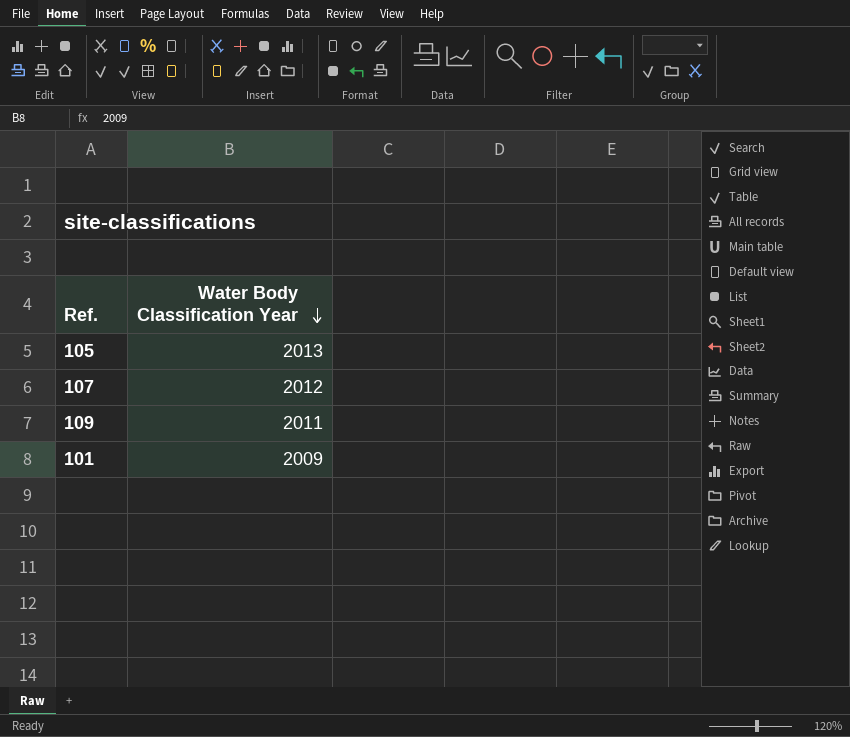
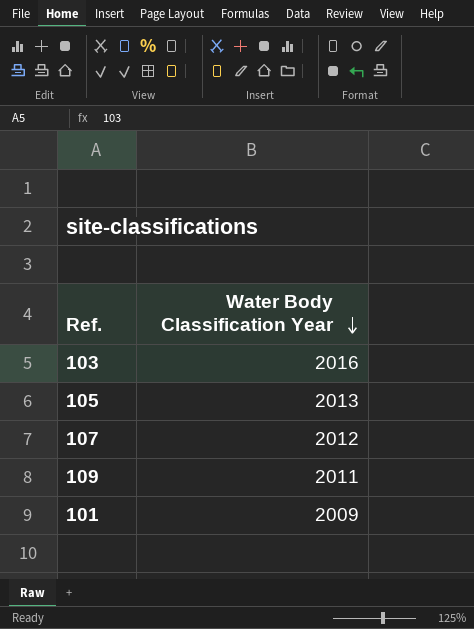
row 103: none -> 2016

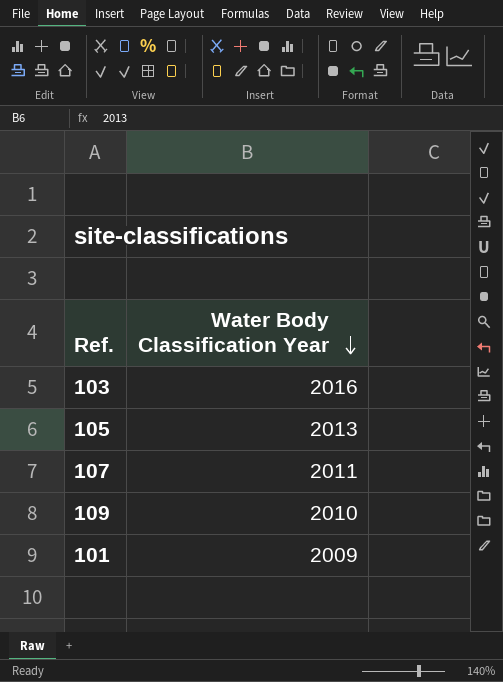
107 | Water Body Classification Year: 2012 -> 2011
109 | Water Body Classification Year: 2011 -> 2010

